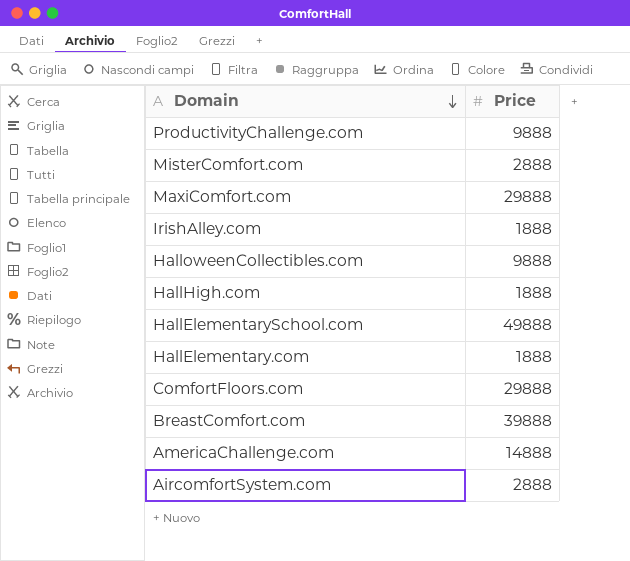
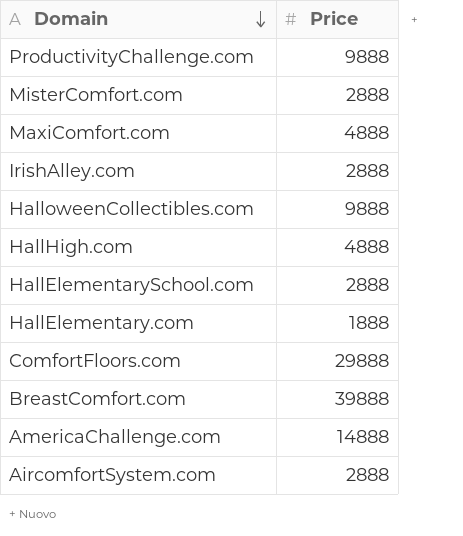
MaxiComfort.com | Price: 29888 -> 4888
IrishAlley.com | Price: 1888 -> 2888
HallHigh.com | Price: 1888 -> 4888
HallElementarySchool.com | Price: 49888 -> 2888

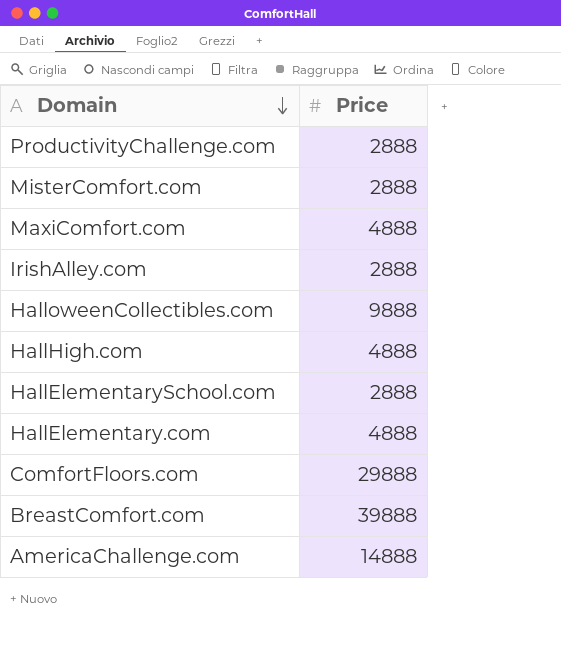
row AircomfortSystem.com: 2888 -> none
ProductivityChallenge.com | Price: 9888 -> 2888
HallElementary.com | Price: 1888 -> 4888

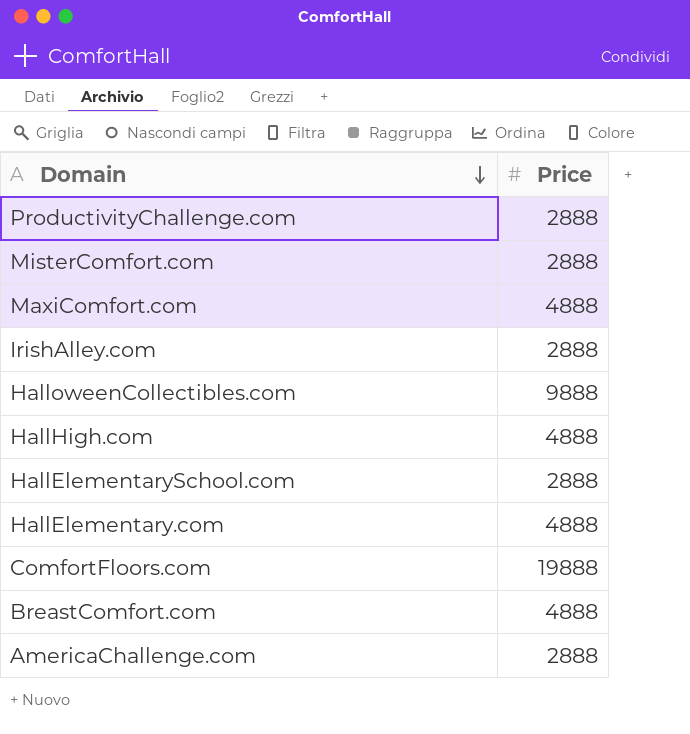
ComfortFloors.com | Price: 29888 -> 19888
BreastComfort.com | Price: 39888 -> 4888
AmericaChallenge.com | Price: 14888 -> 2888

